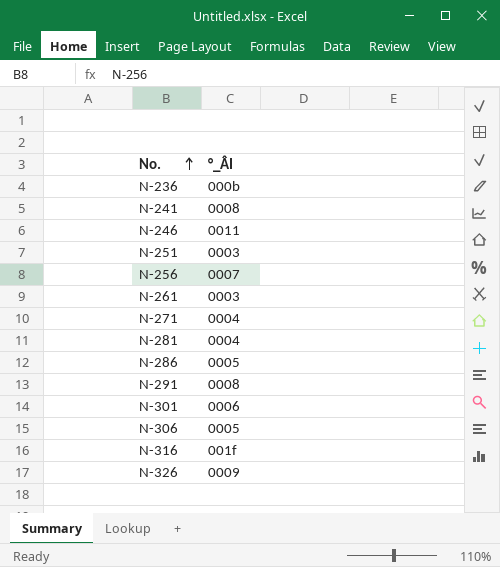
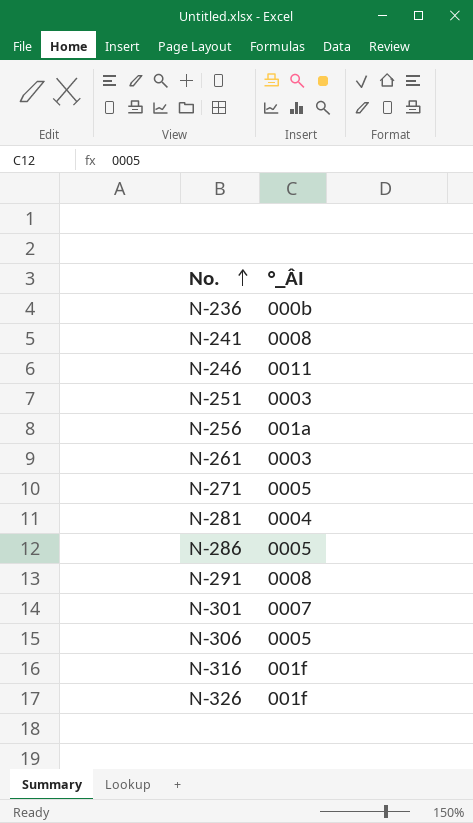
N-256 | °_ÂI: 0007 -> 001a
N-271 | °_ÂI: 0004 -> 0005
N-301 | °_ÂI: 0006 -> 0007
N-326 | °_ÂI: 0009 -> 001f

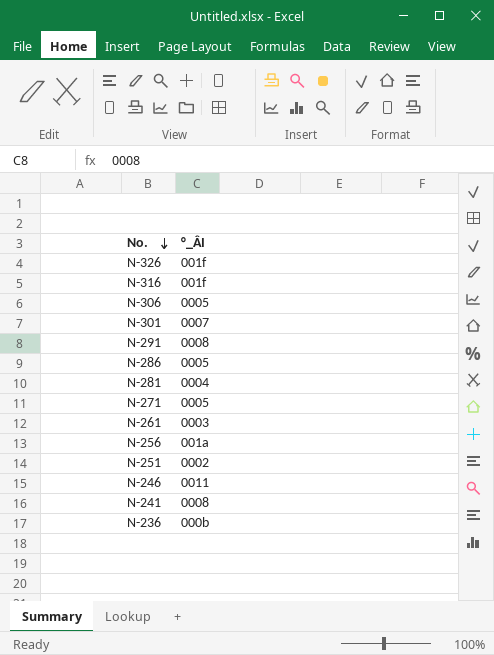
row order: No. ascending -> No. descending
N-251 | °_ÂI: 0003 -> 0002

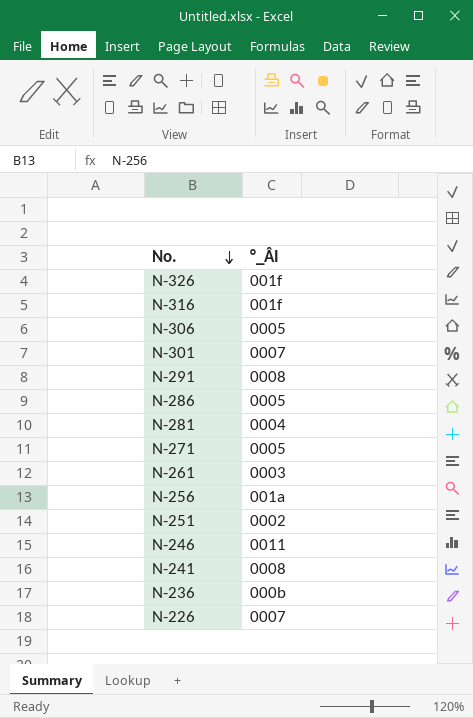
row N-226: none -> 0007

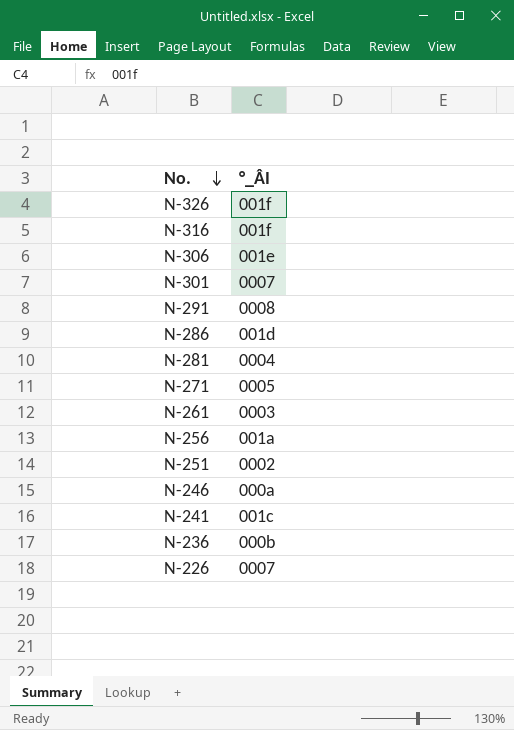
N-306 | °_ÂI: 0005 -> 001e
N-286 | °_ÂI: 0005 -> 001d
N-246 | °_ÂI: 0011 -> 000a
N-241 | °_ÂI: 0008 -> 001c

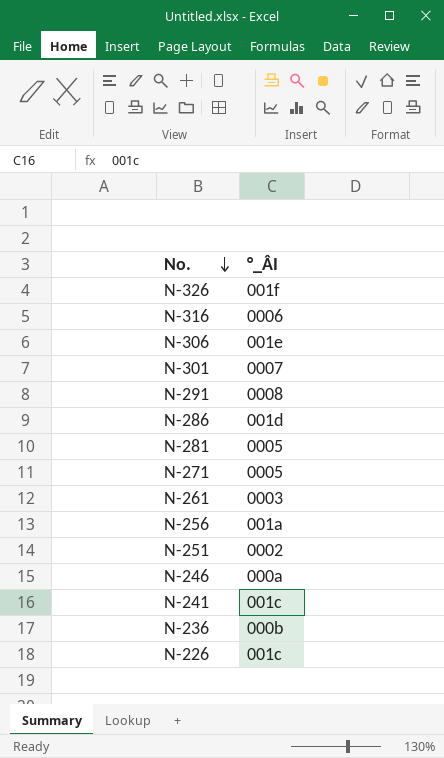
N-316 | °_ÂI: 001f -> 0006
N-281 | °_ÂI: 0004 -> 0005
N-226 | °_ÂI: 0007 -> 001c

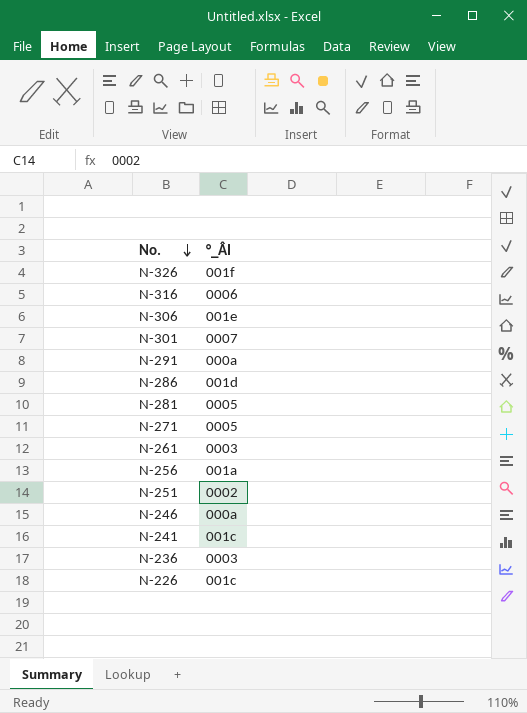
N-291 | °_ÂI: 0008 -> 000a
N-236 | °_ÂI: 000b -> 0003

